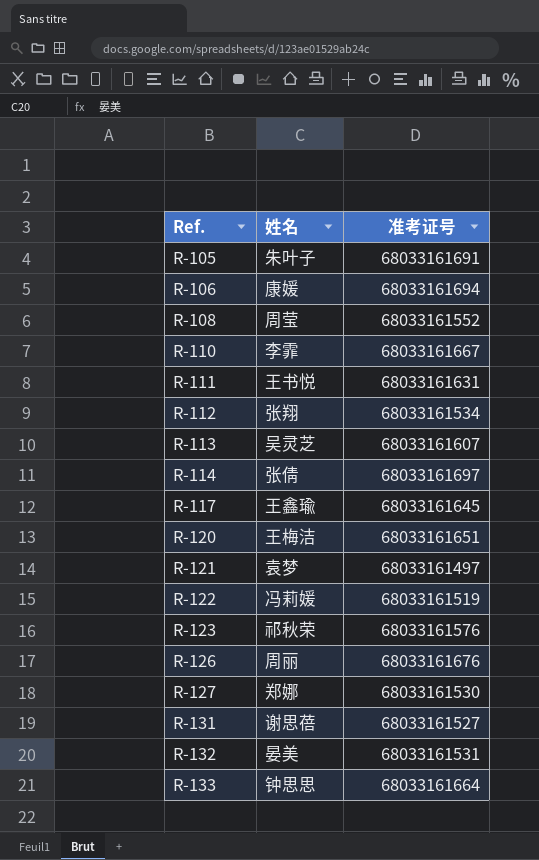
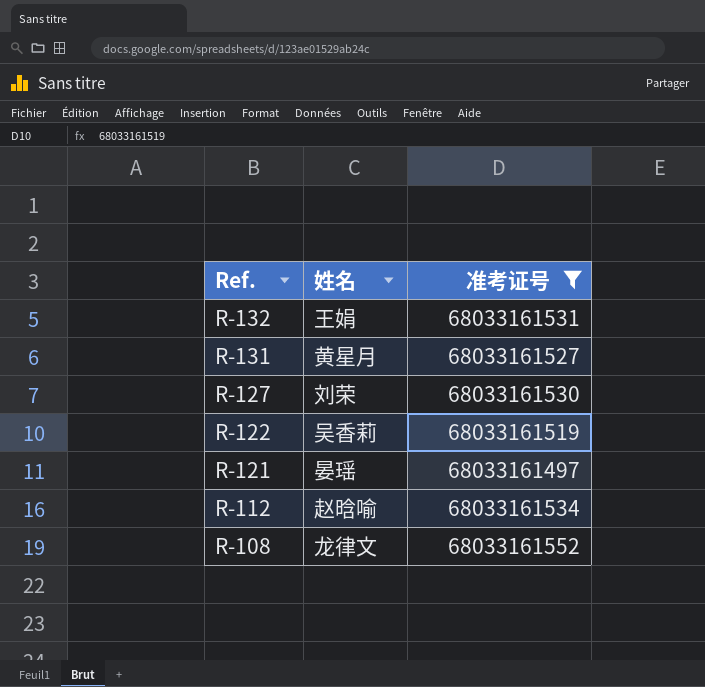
filter: none -> 准考证号 <= 68033161552
row order: Ref. ascending -> Ref. descending
R-132 | 姓名: 晏美 -> 王娟
R-131 | 姓名: 谢思蓓 -> 黄星月
R-127 | 姓名: 郑娜 -> 刘荣
R-122 | 姓名: 冯莉媛 -> 吴香莉
R-121 | 姓名: 袁梦 -> 晏瑶
R-112 | 姓名: 张翔 -> 赵晗喻
R-108 | 姓名: 周莹 -> 龙律文

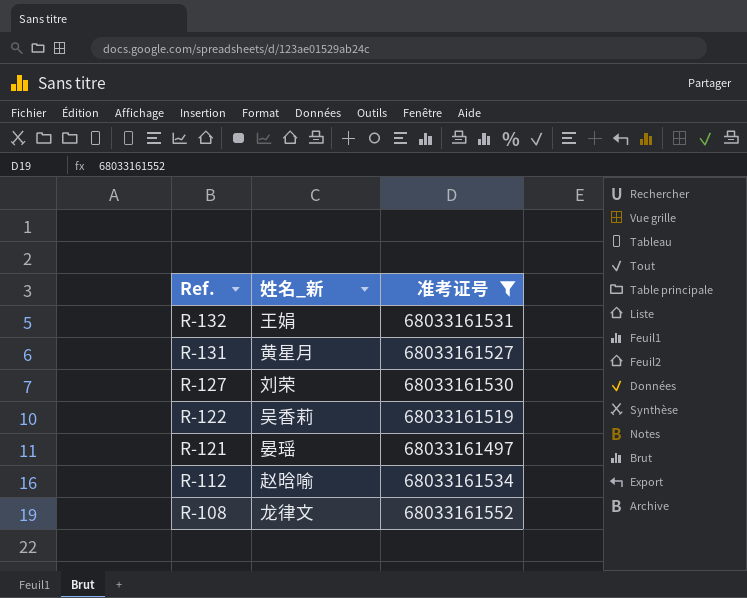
column name: 姓名 -> 姓名_新

